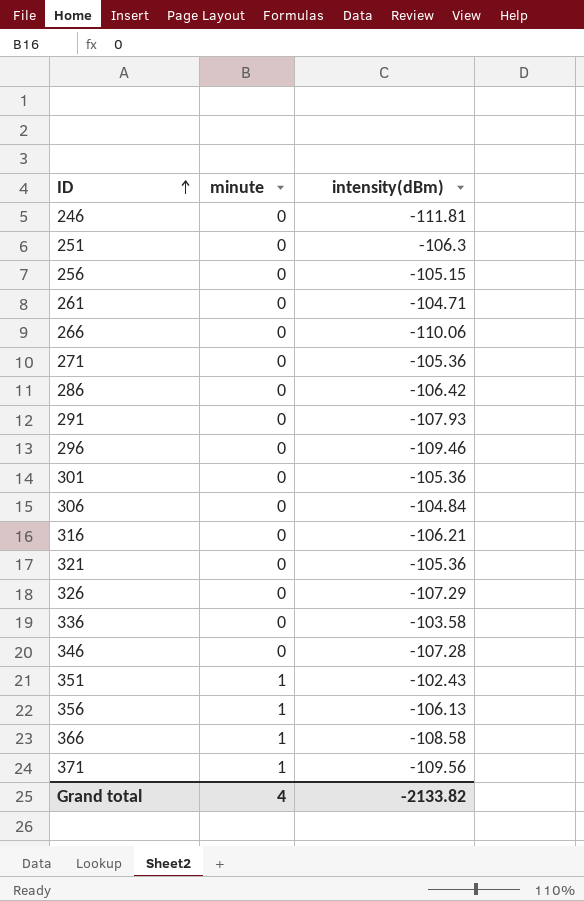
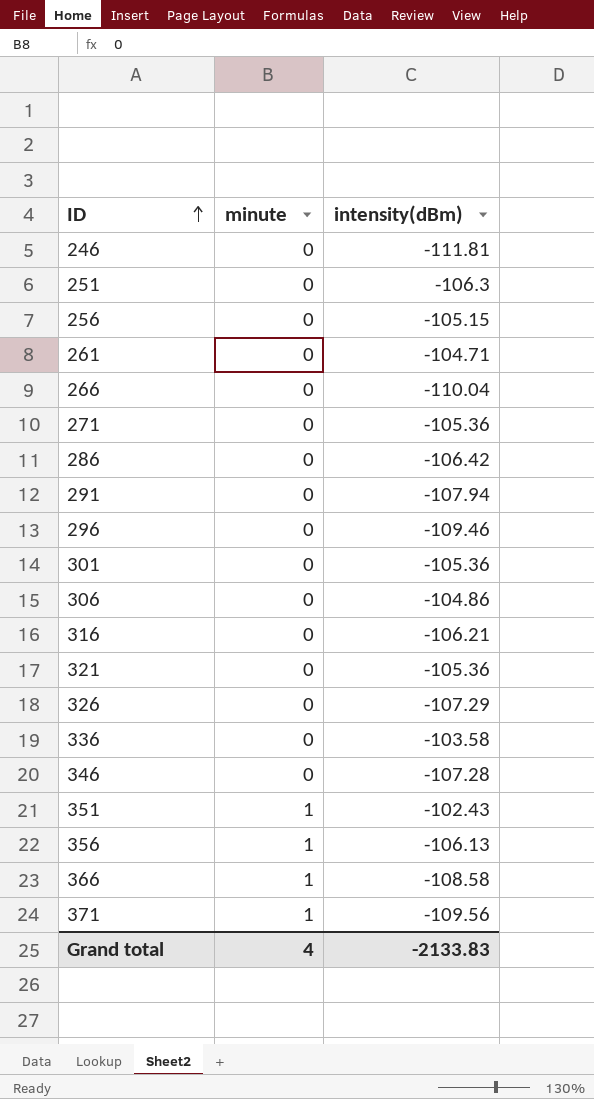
266 | intensity(dBm): -110.06 -> -110.04
291 | intensity(dBm): -107.93 -> -107.94
306 | intensity(dBm): -104.84 -> -104.86
Grand total | intensity(dBm): -2133.82 -> -2133.83

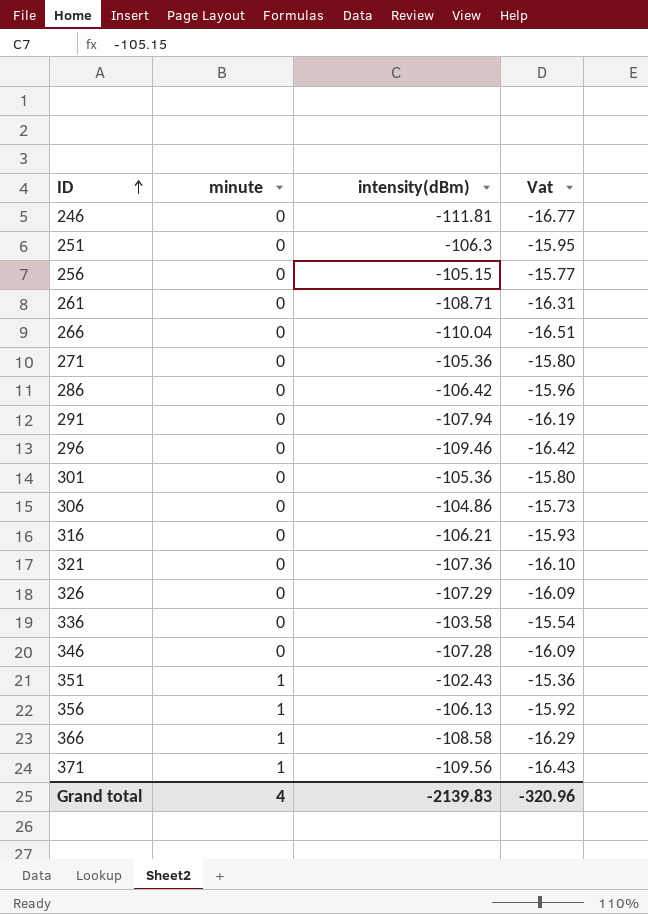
column Vat | formula: none -> [intensity(dBm)] * 0.15
261 | intensity(dBm): -104.71 -> -108.71
321 | intensity(dBm): -105.36 -> -107.36
Grand total | intensity(dBm): -2133.83 -> -2139.83

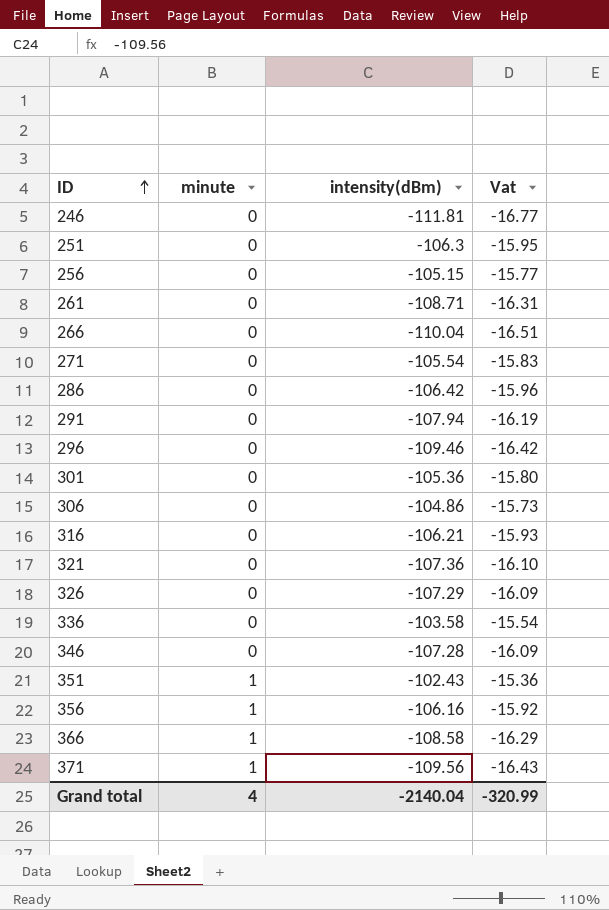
271 | intensity(dBm): -105.36 -> -105.54
271 | Vat: -15.80 -> -15.83
356 | intensity(dBm): -106.13 -> -106.16
Grand total | intensity(dBm): -2139.83 -> -2140.04
Grand total | Vat: -320.96 -> -320.99

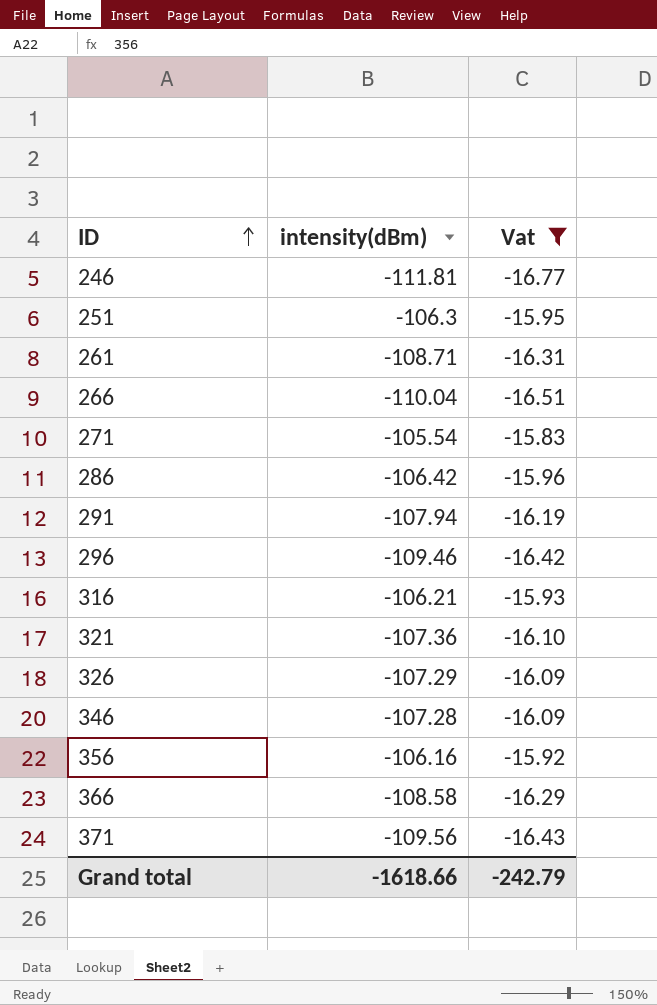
filter: none -> Vat <= -15.83
column minute | position: 2 -> none
Grand total | intensity(dBm): -2140.04 -> -1618.66
Grand total | Vat: -320.99 -> -242.79

